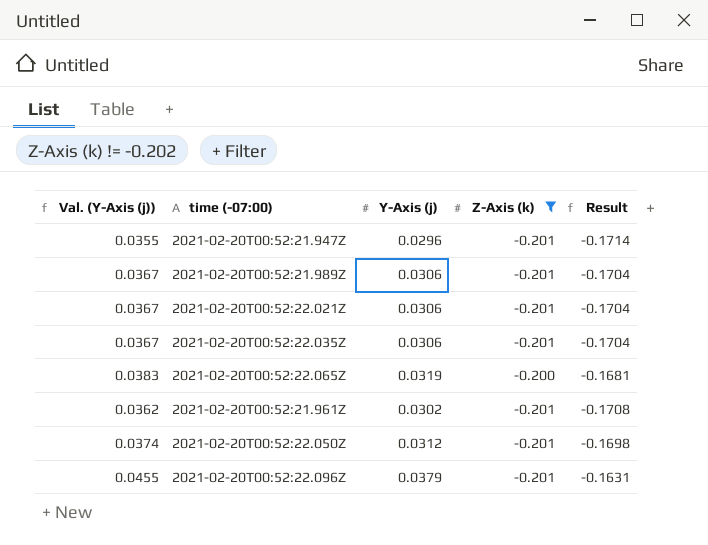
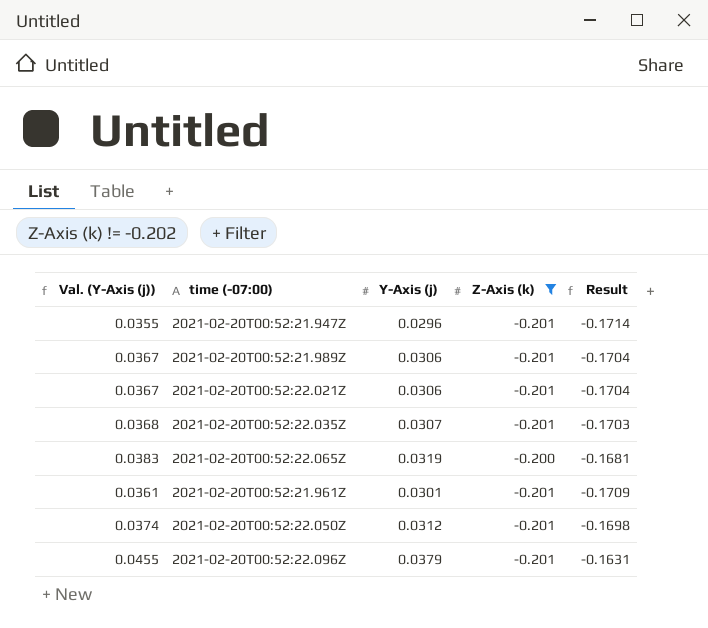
2021-02-20T00:52:22.035Z | Val. (Y-Axis (j)): 0.0367 -> 0.0368
2021-02-20T00:52:22.035Z | Y-Axis (j): 0.0306 -> 0.0307
2021-02-20T00:52:22.035Z | Result: -0.1704 -> -0.1703
2021-02-20T00:52:21.961Z | Val. (Y-Axis (j)): 0.0362 -> 0.0361
2021-02-20T00:52:21.961Z | Y-Axis (j): 0.0302 -> 0.0301
2021-02-20T00:52:21.961Z | Result: -0.1708 -> -0.1709

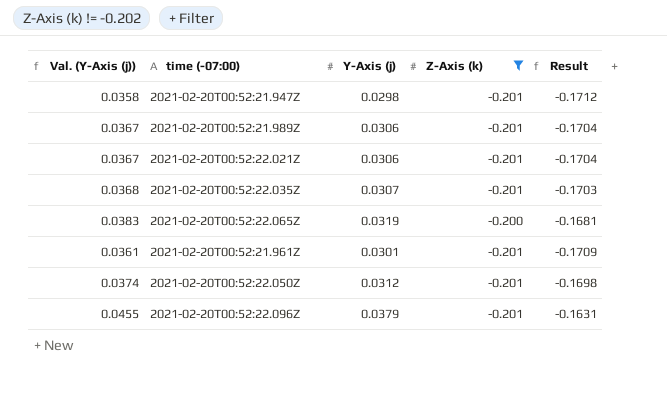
2021-02-20T00:52:21.947Z | Val. (Y-Axis (j)): 0.0355 -> 0.0358
2021-02-20T00:52:21.947Z | Y-Axis (j): 0.0296 -> 0.0298
2021-02-20T00:52:21.947Z | Result: -0.1714 -> -0.1712

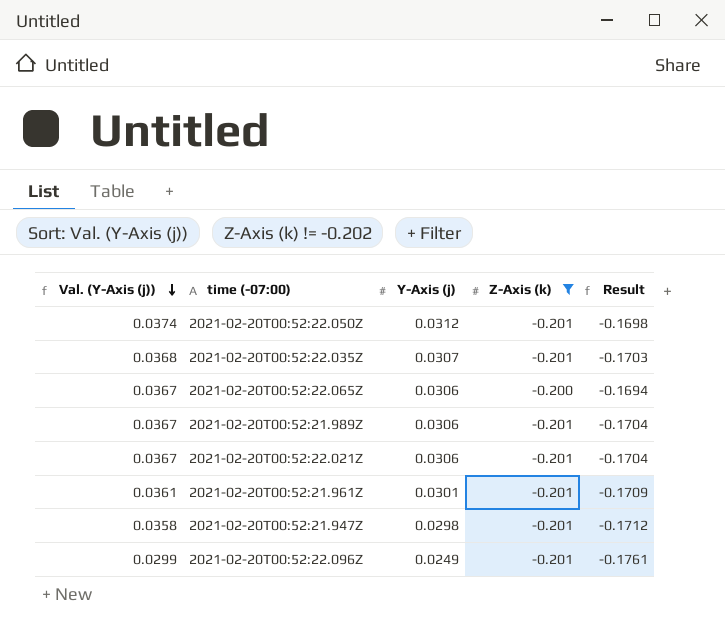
row order: none -> Val. (Y-Axis (j)) descending
2021-02-20T00:52:22.065Z | Val. (Y-Axis (j)): 0.0383 -> 0.0367
2021-02-20T00:52:22.065Z | Y-Axis (j): 0.0319 -> 0.0306
2021-02-20T00:52:22.065Z | Result: -0.1681 -> -0.1694
2021-02-20T00:52:22.096Z | Val. (Y-Axis (j)): 0.0455 -> 0.0299
2021-02-20T00:52:22.096Z | Y-Axis (j): 0.0379 -> 0.0249
2021-02-20T00:52:22.096Z | Result: -0.1631 -> -0.1761

